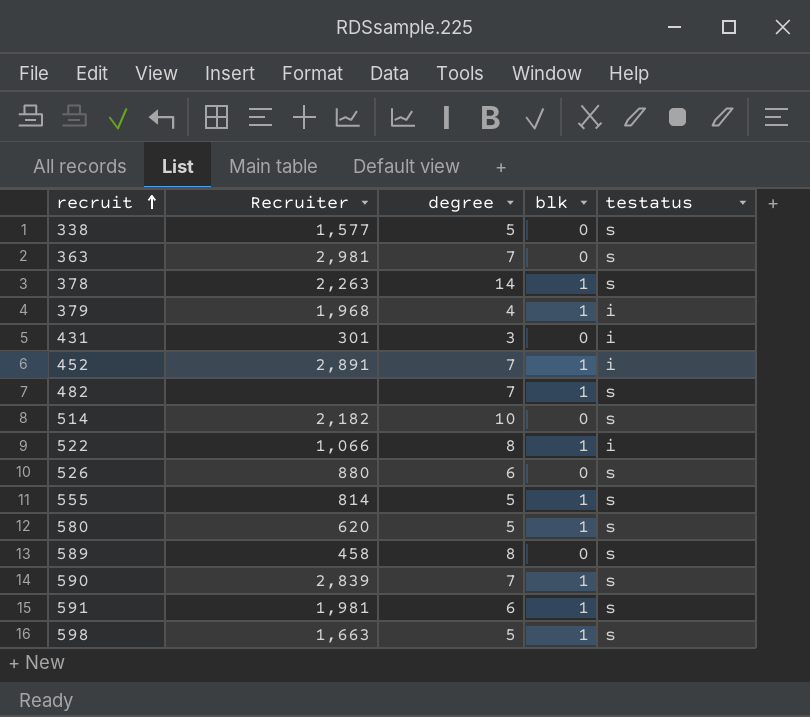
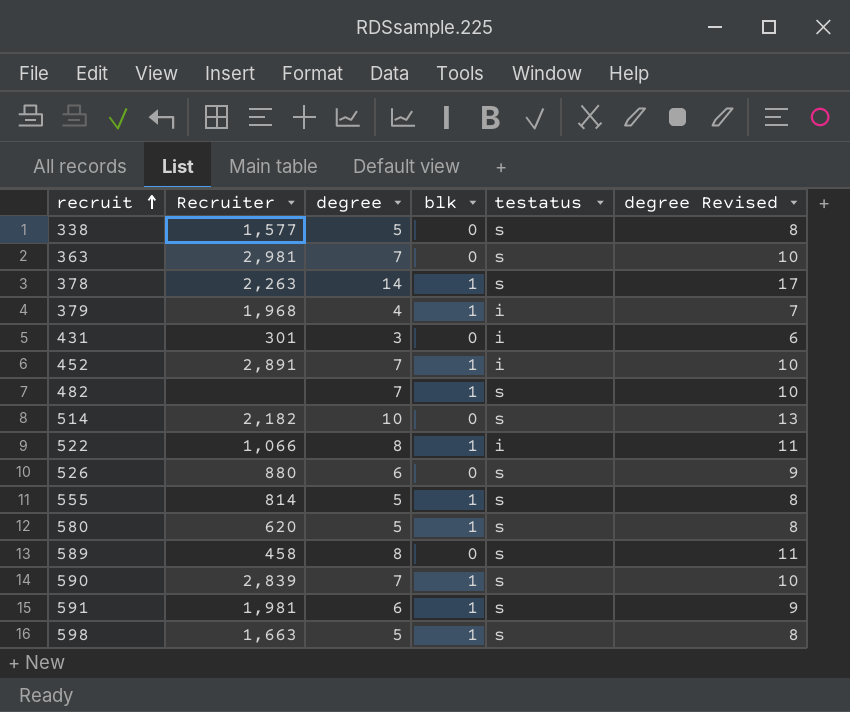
column degree Revised | formula: none -> [degree] + 3

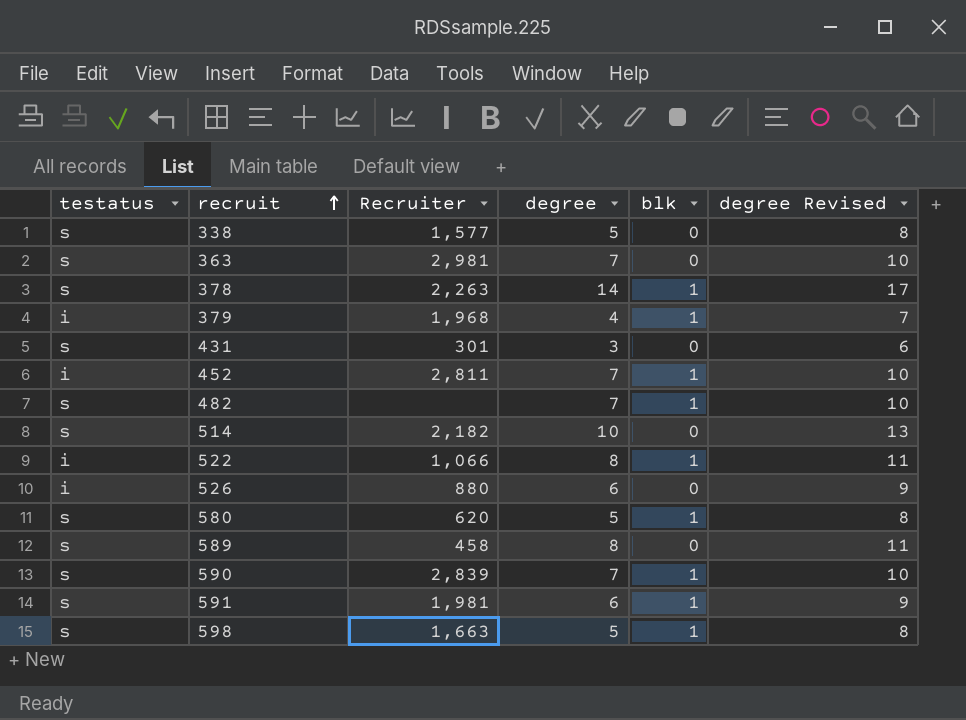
column testatus | position: 5 -> 1
row 555: 814 | 5 | 1 | s | 8 -> none
431 | testatus: i -> s
452 | Recruiter: 2,891 -> 2,811
526 | testatus: s -> i

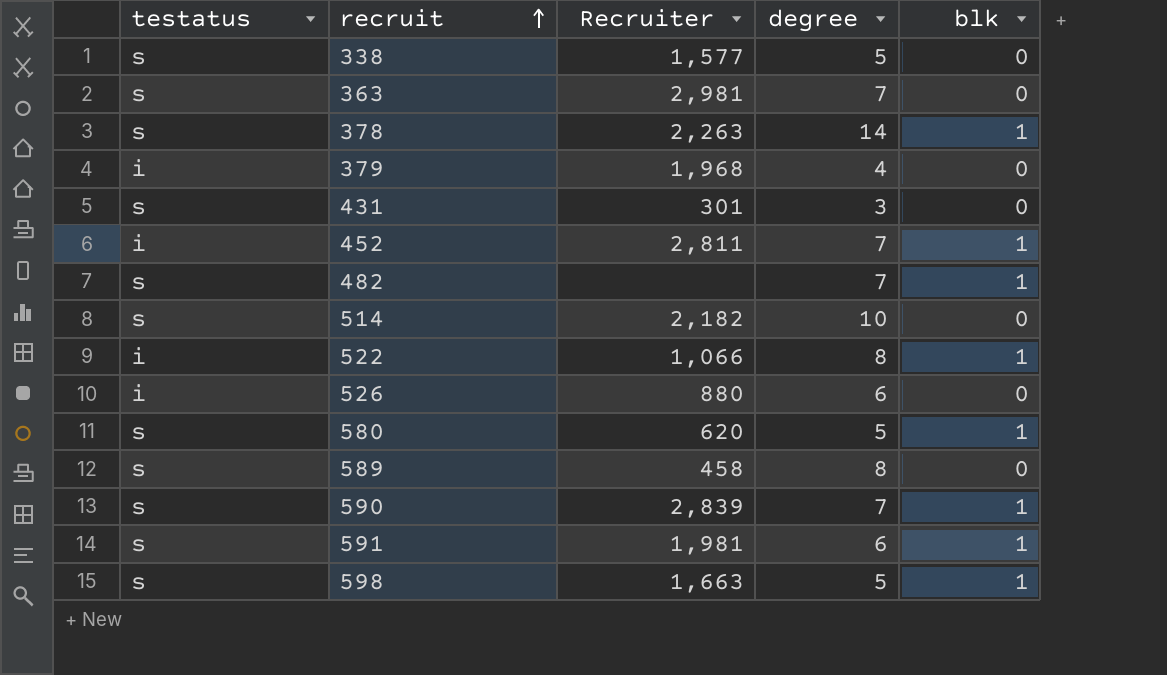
column degree Revised | formula: [degree] + 3 -> none
379 | blk: 1 -> 0

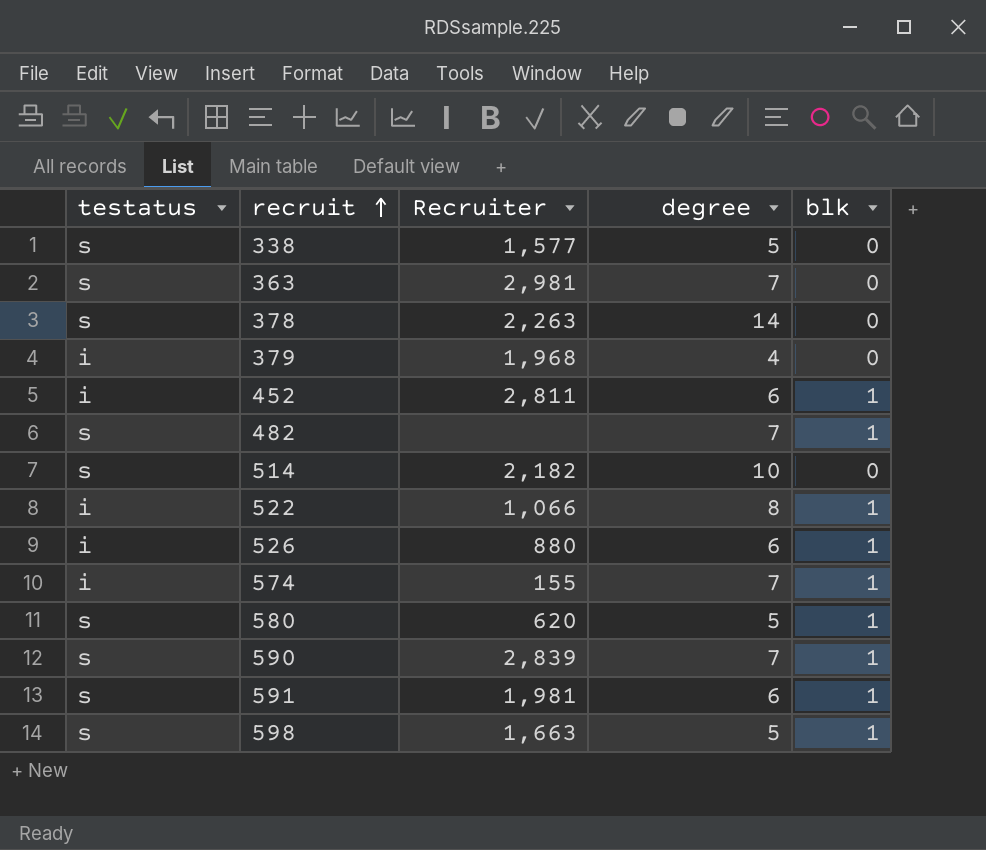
row 431: s | 301 | 3 | 0 -> none
row 589: s | 458 | 8 | 0 -> none
378 | blk: 1 -> 0
452 | degree: 7 -> 6
526 | blk: 0 -> 1
row 574: none -> i | 155 | 7 | 1

